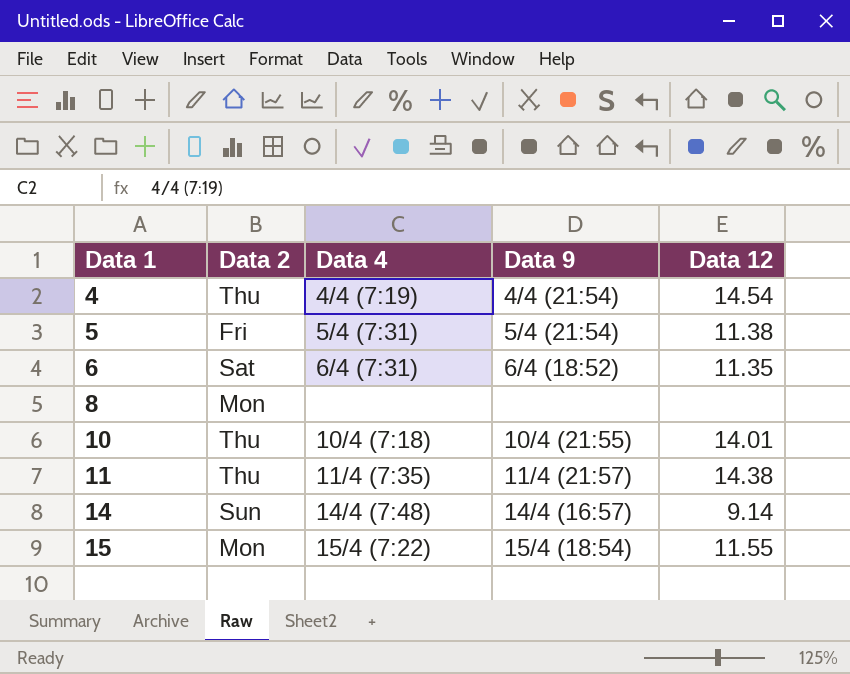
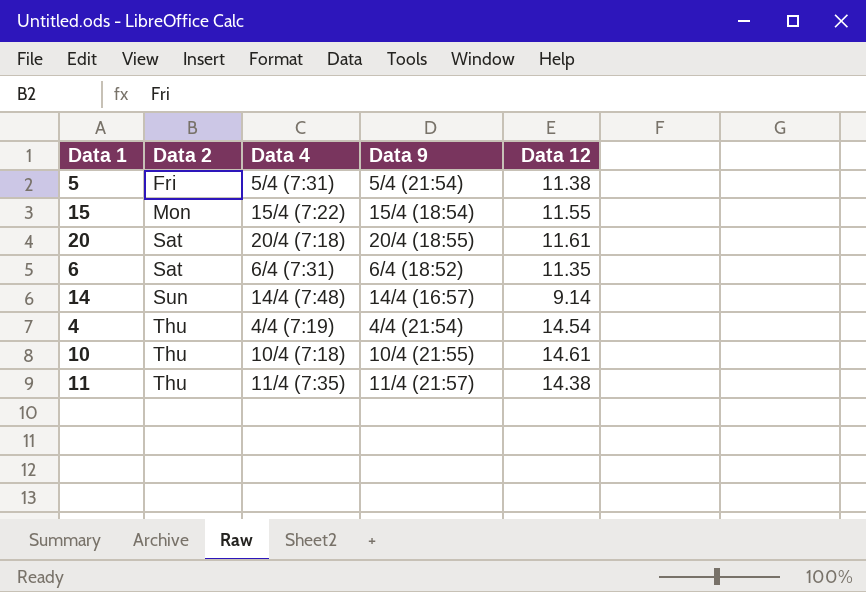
row order: Data 1 ascending -> Data 2 ascending
row 8: Mon | none | none | none -> none
row 20: none -> Sat | 20/4 (7:18) | 20/4 (18:55) | 11.61
10 | Data 12: 14.01 -> 14.61

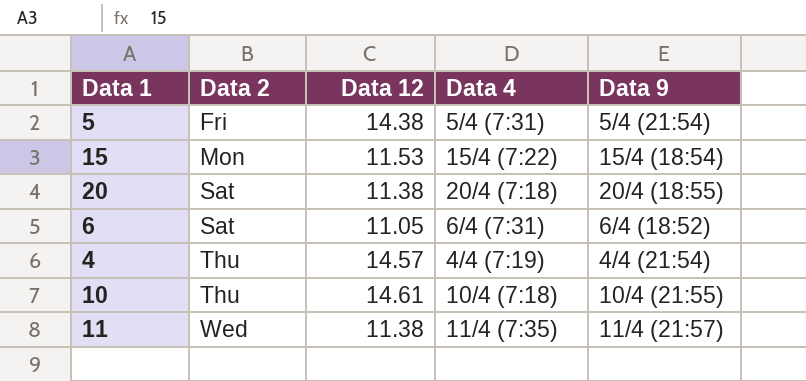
column Data 12 | position: 5 -> 3
row 14: Sun | 14/4 (7:48) | 14/4 (16:57) | 9.14 -> none
5 | Data 12: 11.38 -> 14.38
15 | Data 12: 11.55 -> 11.53
20 | Data 12: 11.61 -> 11.38
6 | Data 12: 11.35 -> 11.05
4 | Data 12: 14.54 -> 14.57
11 | Data 2: Thu -> Wed
11 | Data 12: 14.38 -> 11.38

